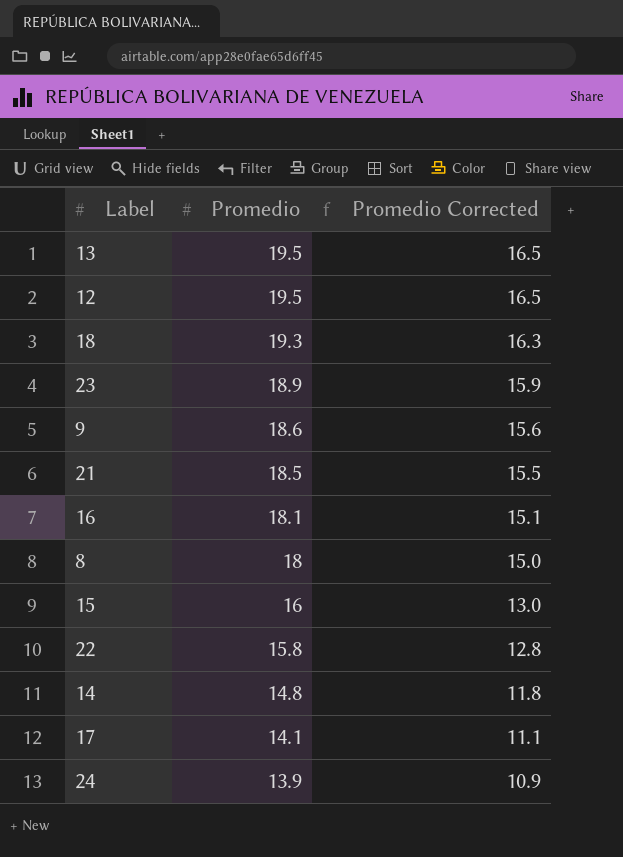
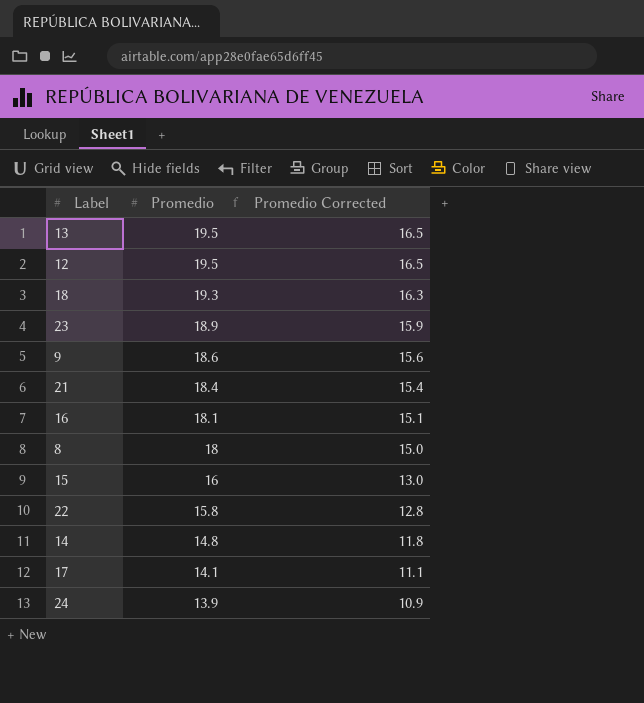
21 | Promedio: 18.5 -> 18.4
21 | Promedio Corrected: 15.5 -> 15.4

